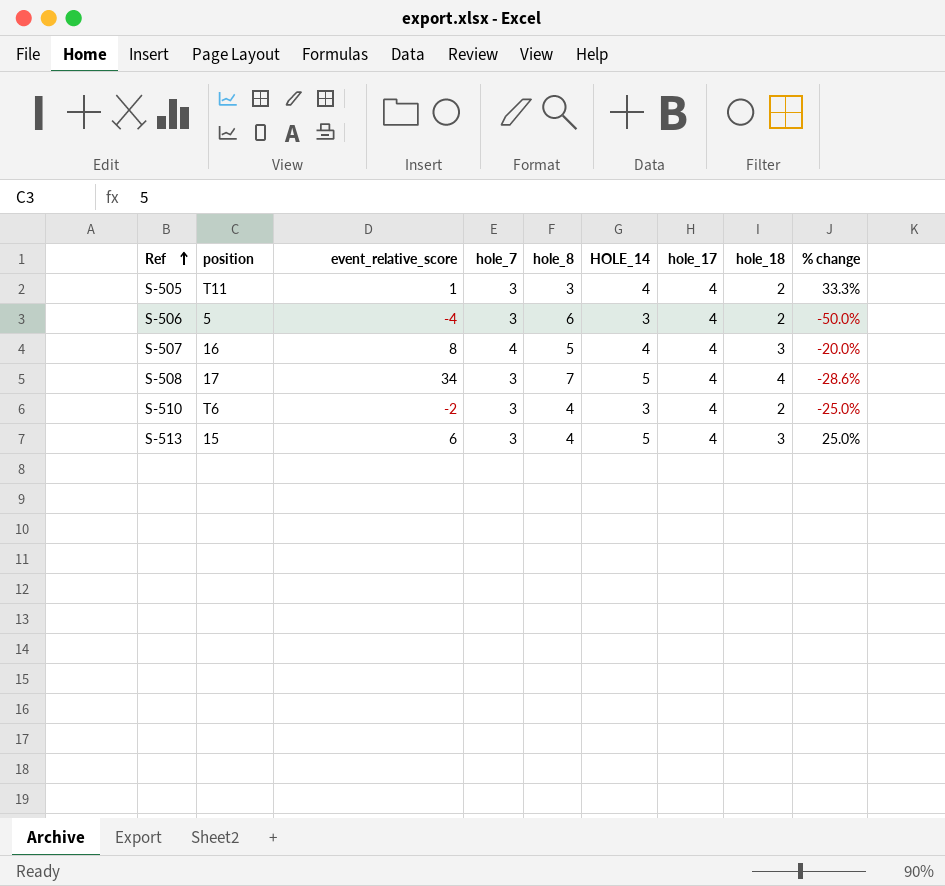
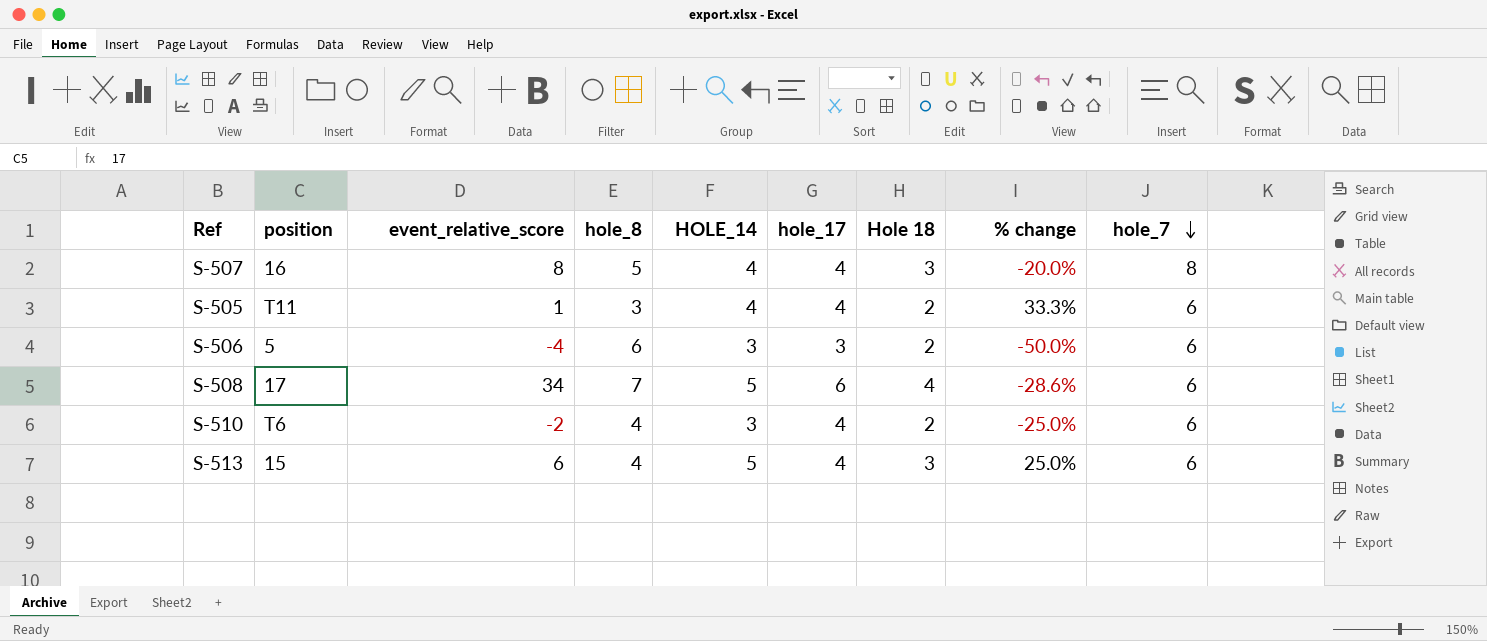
row order: Ref ascending -> hole_7 descending
column name: hole_18 -> Hole 18
column hole_7 | position: 4 -> 9
S-507 | hole_7: 4 -> 8
S-505 | hole_7: 3 -> 6
S-506 | hole_17: 4 -> 3
S-506 | hole_7: 3 -> 6
S-508 | hole_17: 4 -> 6
S-508 | hole_7: 3 -> 6
S-510 | hole_7: 3 -> 6
S-513 | hole_7: 3 -> 6

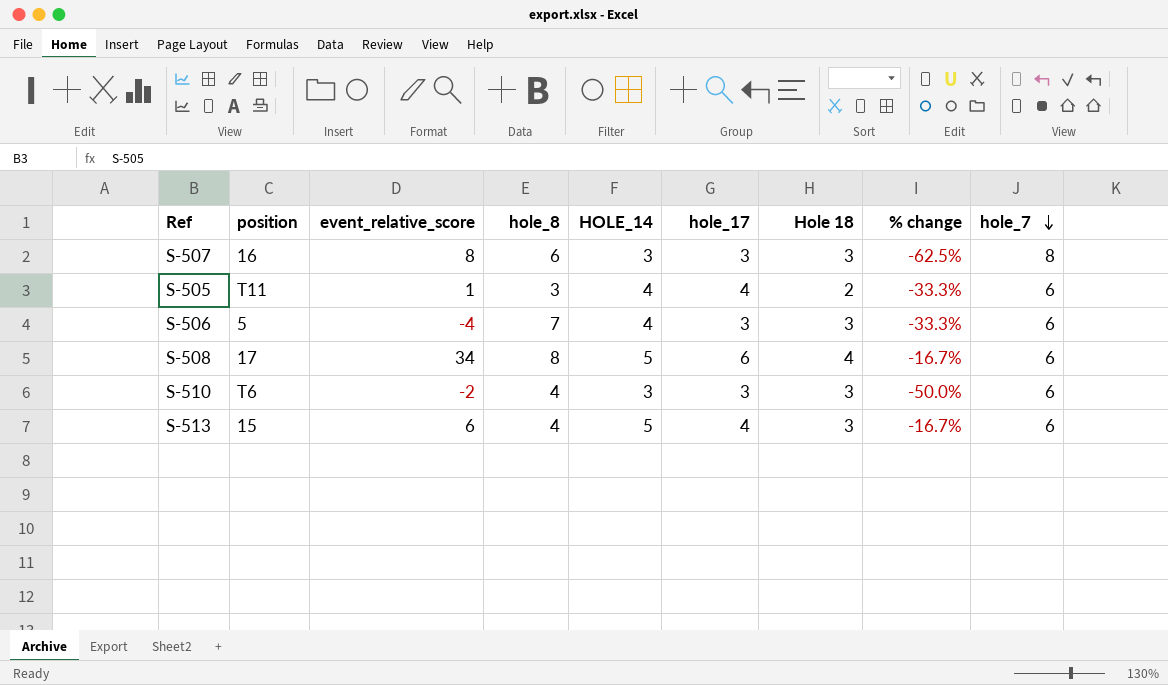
column % change | formula: ([HOLE_14] - [hole_8]) / [hole_8] -> ([HOLE_14] - [hole_7]) / [hole_7]
S-507 | hole_8: 5 -> 6
S-507 | HOLE_14: 4 -> 3
S-507 | hole_17: 4 -> 3
S-506 | hole_8: 6 -> 7
S-506 | HOLE_14: 3 -> 4
S-506 | Hole 18: 2 -> 3
S-508 | hole_8: 7 -> 8
S-510 | hole_17: 4 -> 3
S-510 | Hole 18: 2 -> 3

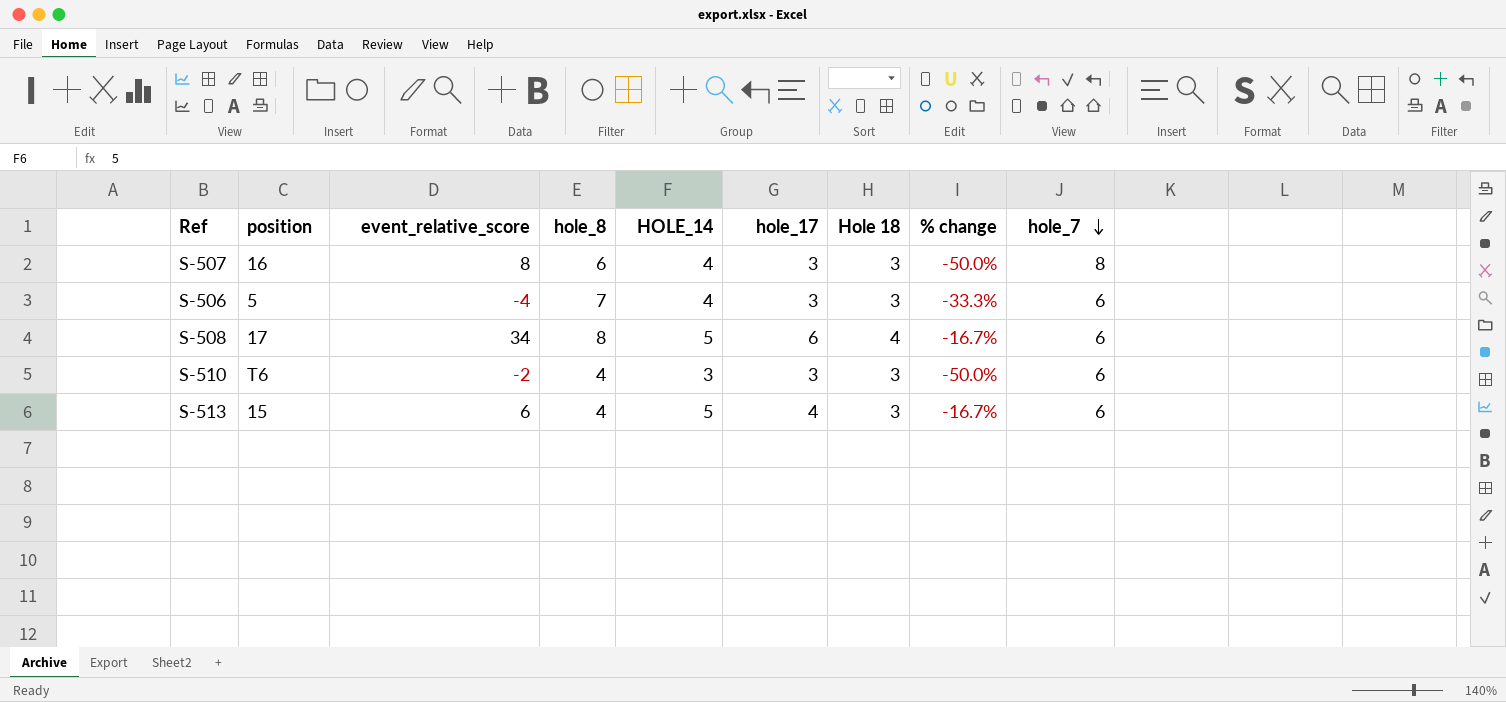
row S-505: T11 | 1 | 3 | 4 | 4 | 2 | -33.3% | 6 -> none
S-507 | HOLE_14: 3 -> 4
S-507 | % change: -62.5% -> -50.0%

